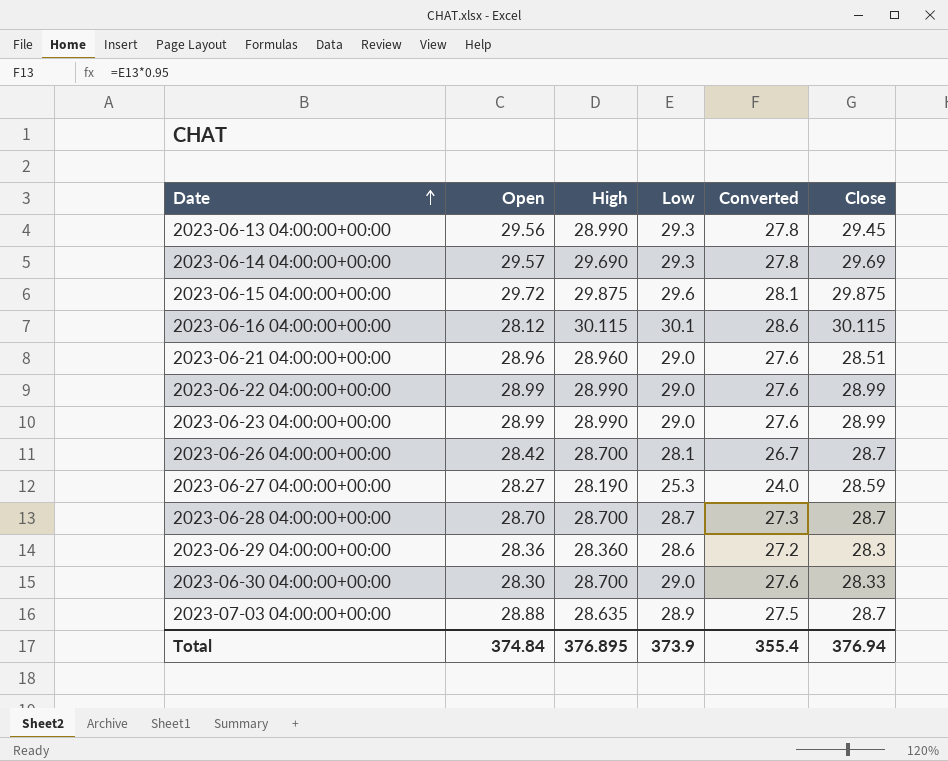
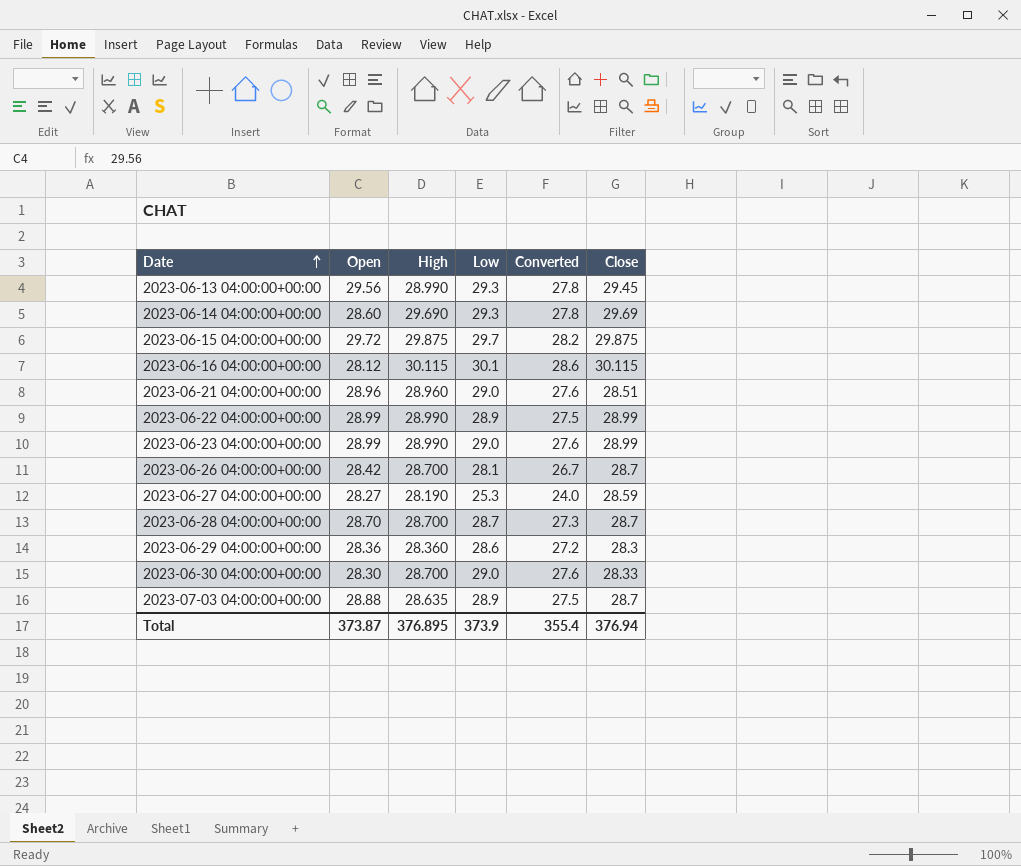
2023-06-14 04:00:00+00:00 | Open: 29.57 -> 28.60
2023-06-15 04:00:00+00:00 | Low: 29.6 -> 29.7
2023-06-15 04:00:00+00:00 | Converted: 28.1 -> 28.2
2023-06-22 04:00:00+00:00 | Low: 29.0 -> 28.9
2023-06-22 04:00:00+00:00 | Converted: 27.6 -> 27.5
Total | Open: 374.84 -> 373.87

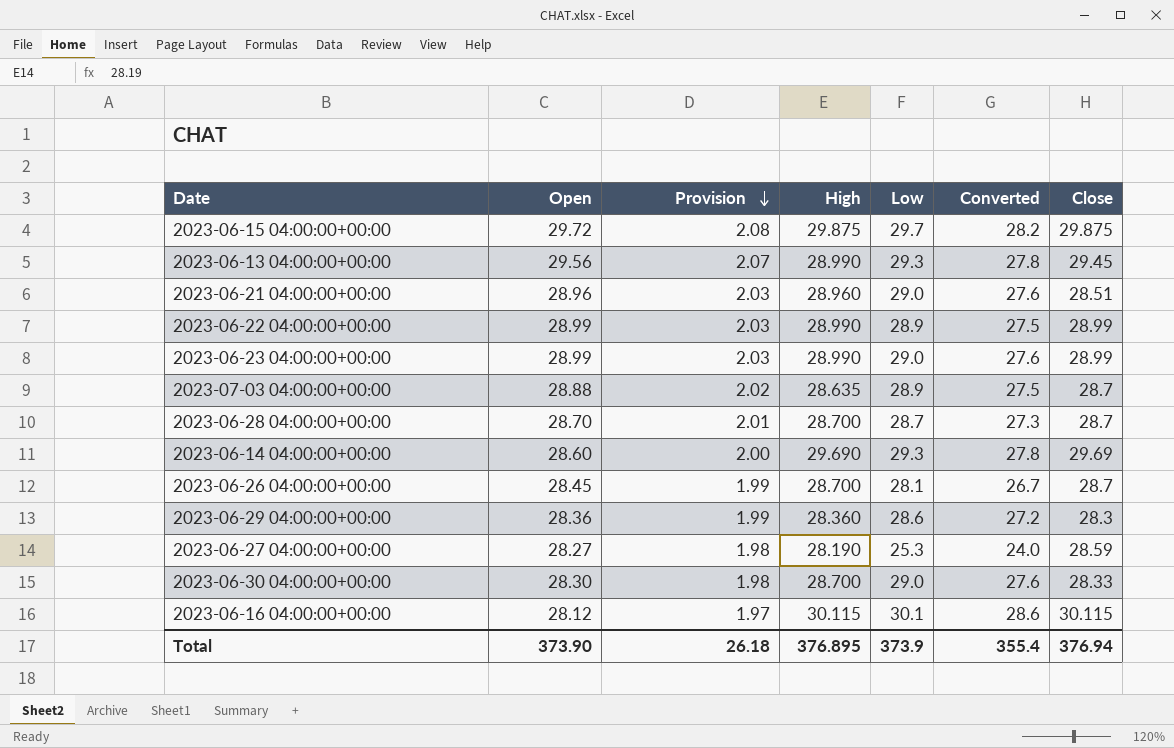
row order: Date ascending -> Provision descending
column Provision | formula: none -> [Open] * 0.07
2023-06-26 04:00:00+00:00 | Open: 28.42 -> 28.45
Total | Open: 373.87 -> 373.90

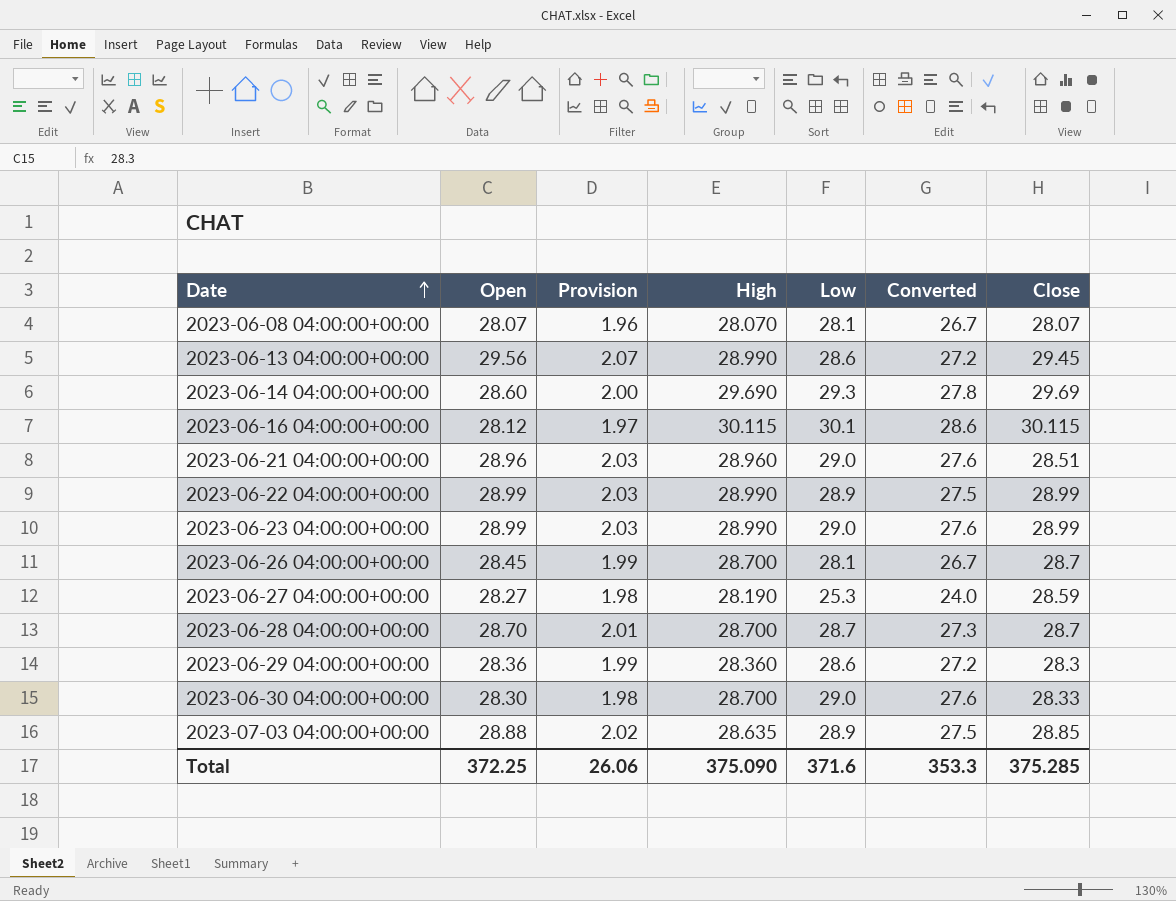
row order: Provision descending -> Date ascending
row 2023-06-15 04:00:00+00:00: 29.72 | 2.08 | 29.875 | 29.7 | 28.2 | 29.875 -> none
row 2023-06-08 04:00:00+00:00: none -> 28.07 | 1.96 | 28.070 | 28.1 | 26.7 | 28.07
2023-06-13 04:00:00+00:00 | Low: 29.3 -> 28.6
2023-06-13 04:00:00+00:00 | Converted: 27.8 -> 27.2
2023-07-03 04:00:00+00:00 | Close: 28.7 -> 28.85
Total | Open: 373.90 -> 372.25
Total | Provision: 26.18 -> 26.06
Total | High: 376.895 -> 375.090
Total | Low: 373.9 -> 371.6
Total | Converted: 355.4 -> 353.3
Total | Close: 376.94 -> 375.285

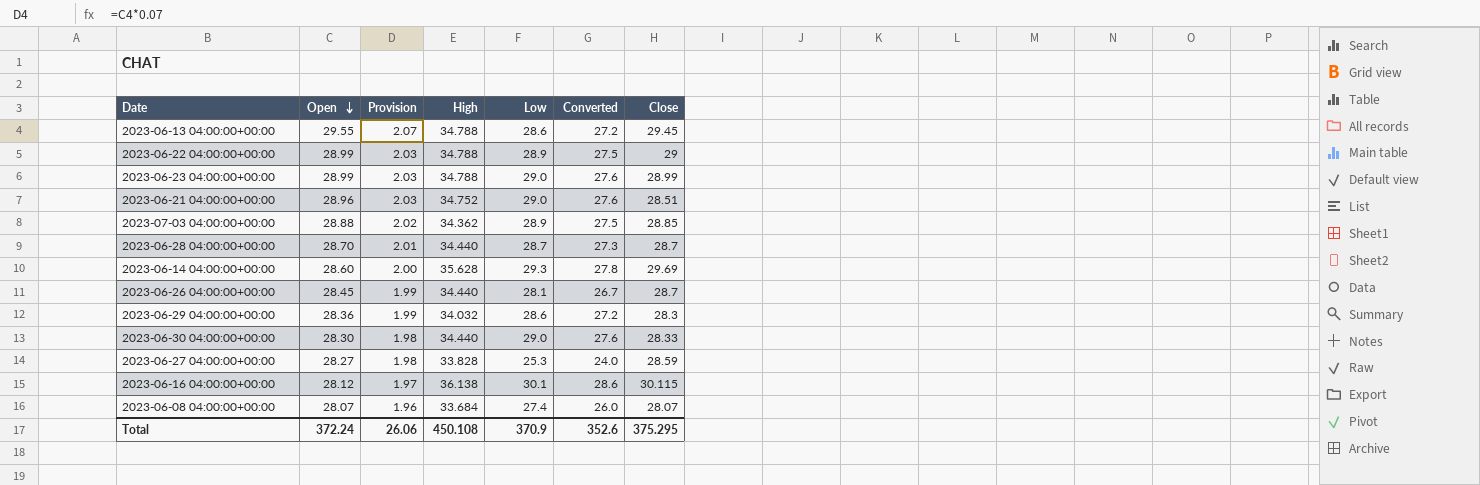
row order: Date ascending -> Open descending
2023-06-13 04:00:00+00:00 | Open: 29.56 -> 29.55
2023-06-13 04:00:00+00:00 | High: 28.990 -> 34.788
2023-06-22 04:00:00+00:00 | High: 28.990 -> 34.788
2023-06-22 04:00:00+00:00 | Close: 28.99 -> 29
2023-06-23 04:00:00+00:00 | High: 28.990 -> 34.788
2023-06-21 04:00:00+00:00 | High: 28.960 -> 34.752
2023-07-03 04:00:00+00:00 | High: 28.635 -> 34.362
2023-06-28 04:00:00+00:00 | High: 28.700 -> 34.440
2023-06-14 04:00:00+00:00 | High: 29.690 -> 35.628
2023-06-26 04:00:00+00:00 | High: 28.700 -> 34.440
2023-06-29 04:00:00+00:00 | High: 28.360 -> 34.032
2023-06-30 04:00:00+00:00 | High: 28.700 -> 34.440
2023-06-27 04:00:00+00:00 | High: 28.190 -> 33.828
2023-06-16 04:00:00+00:00 | High: 30.115 -> 36.138
2023-06-08 04:00:00+00:00 | High: 28.070 -> 33.684
2023-06-08 04:00:00+00:00 | Low: 28.1 -> 27.4
2023-06-08 04:00:00+00:00 | Converted: 26.7 -> 26.0
Total | Open: 372.25 -> 372.24
Total | High: 375.090 -> 450.108
Total | Low: 371.6 -> 370.9
Total | Converted: 353.3 -> 352.6
Total | Close: 375.285 -> 375.295

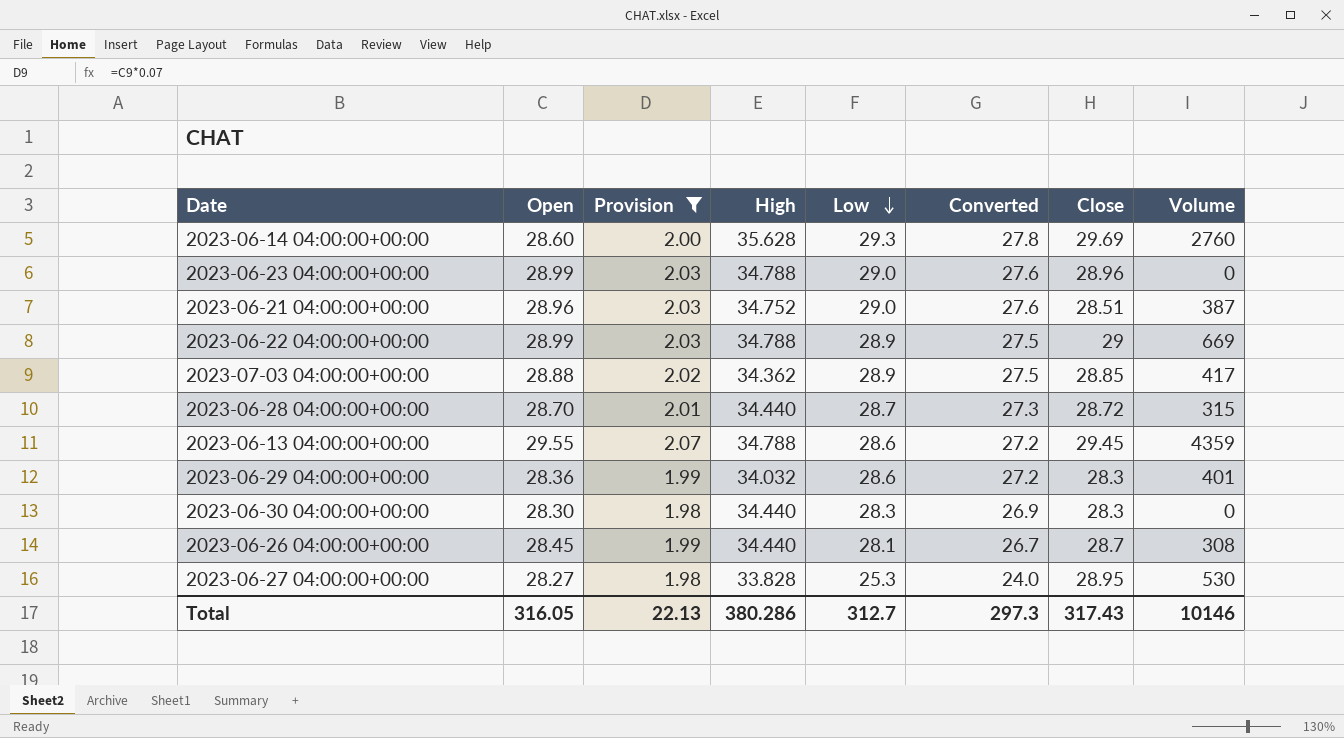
filter: none -> Provision >= 1.98
row order: Open descending -> Low descending
column Volume | position: none -> 8
2023-06-23 04:00:00+00:00 | Close: 28.99 -> 28.96
2023-06-28 04:00:00+00:00 | Close: 28.7 -> 28.72
2023-06-30 04:00:00+00:00 | Low: 29.0 -> 28.3
2023-06-30 04:00:00+00:00 | Converted: 27.6 -> 26.9
2023-06-30 04:00:00+00:00 | Close: 28.33 -> 28.3
2023-06-27 04:00:00+00:00 | Close: 28.59 -> 28.95
Total | Open: 372.24 -> 316.05
Total | Provision: 26.06 -> 22.13
Total | High: 450.108 -> 380.286
Total | Low: 370.9 -> 312.7
Total | Converted: 352.6 -> 297.3
Total | Close: 375.295 -> 317.43

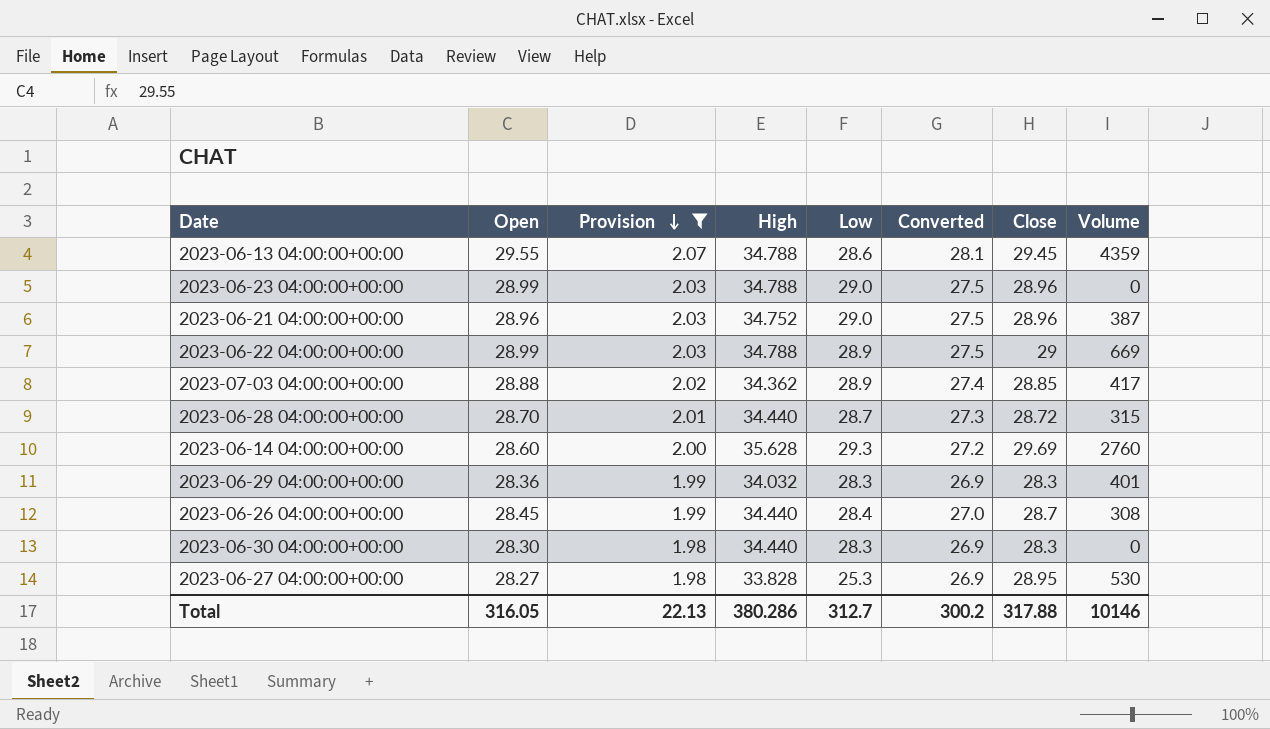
row order: Low descending -> Provision descending
column Converted | formula: [Low] * 0.95 -> [Open] * 0.95
2023-06-21 04:00:00+00:00 | Close: 28.51 -> 28.96
2023-06-29 04:00:00+00:00 | Low: 28.6 -> 28.3
2023-06-26 04:00:00+00:00 | Low: 28.1 -> 28.4
Total | Converted: 297.3 -> 300.2
Total | Close: 317.43 -> 317.88

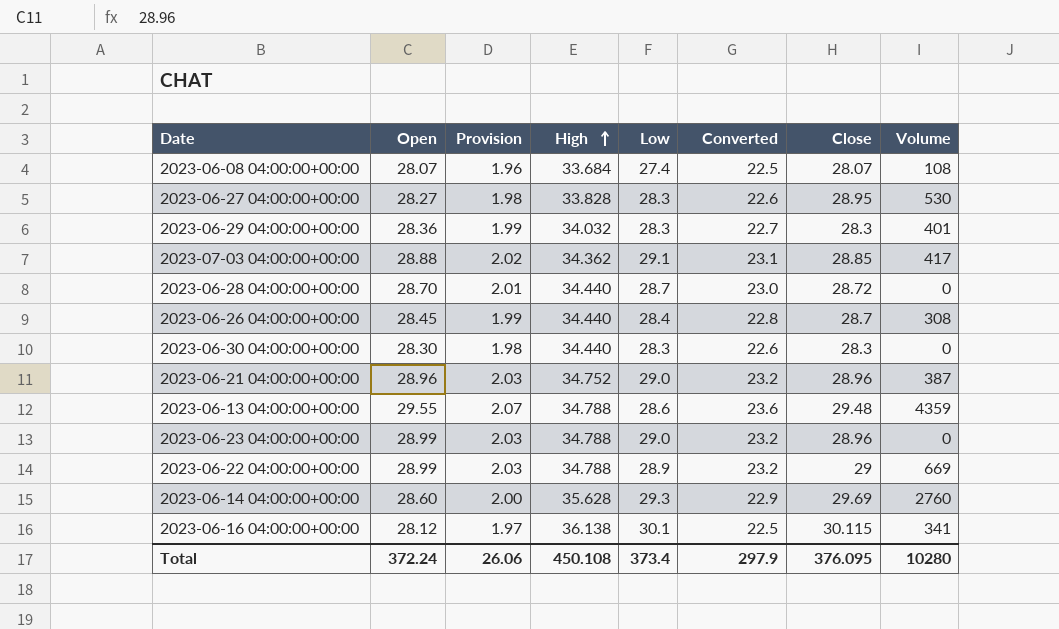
filter: Provision >= 1.98 -> none
row order: Provision descending -> High ascending
column Converted | formula: [Open] * 0.95 -> [Open] * 0.8
2023-06-27 04:00:00+00:00 | Low: 25.3 -> 28.3
2023-07-03 04:00:00+00:00 | Low: 28.9 -> 29.1
2023-06-28 04:00:00+00:00 | Volume: 315 -> 0
2023-06-13 04:00:00+00:00 | Close: 29.45 -> 29.48
Total | Open: 316.05 -> 372.24
Total | Provision: 22.13 -> 26.06
Total | High: 380.286 -> 450.108
Total | Low: 312.7 -> 373.4
Total | Converted: 300.2 -> 297.9
Total | Close: 317.88 -> 376.095
Total | Volume: 10146 -> 10280

